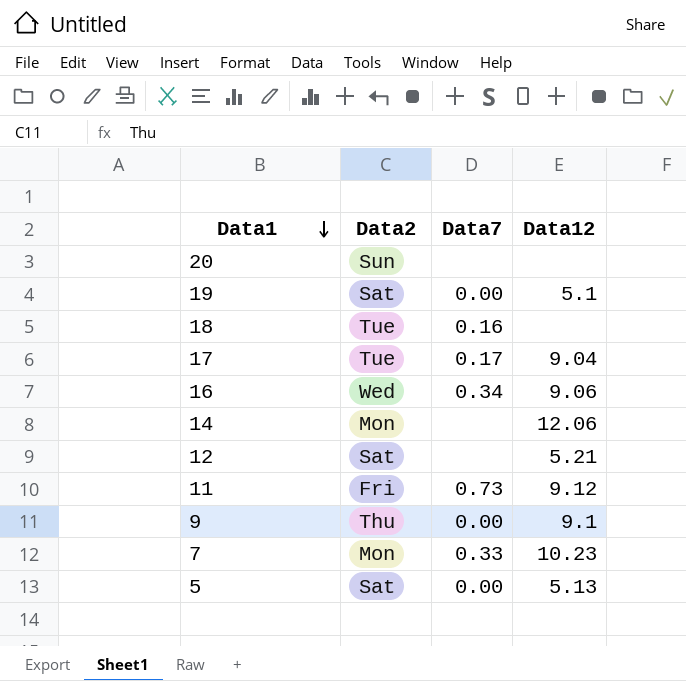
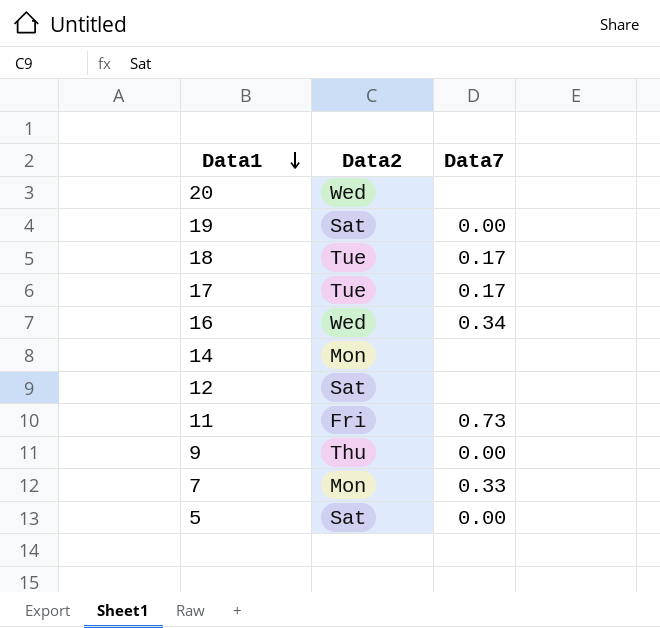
column Data12 | position: 4 -> none
20 | Data2: Sun -> Wed
18 | Data7: 0.16 -> 0.17

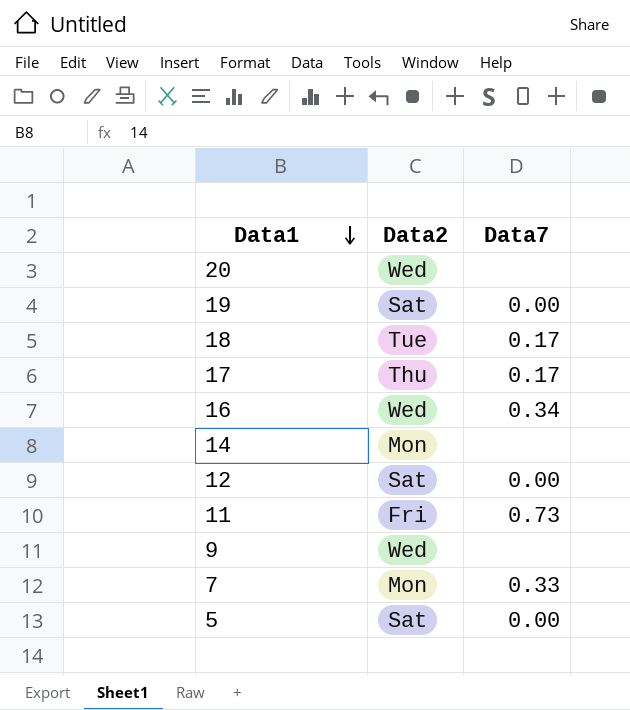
17 | Data2: Tue -> Thu
12 | Data7: none -> 0.00
9 | Data2: Thu -> Wed
9 | Data7: 0.00 -> none

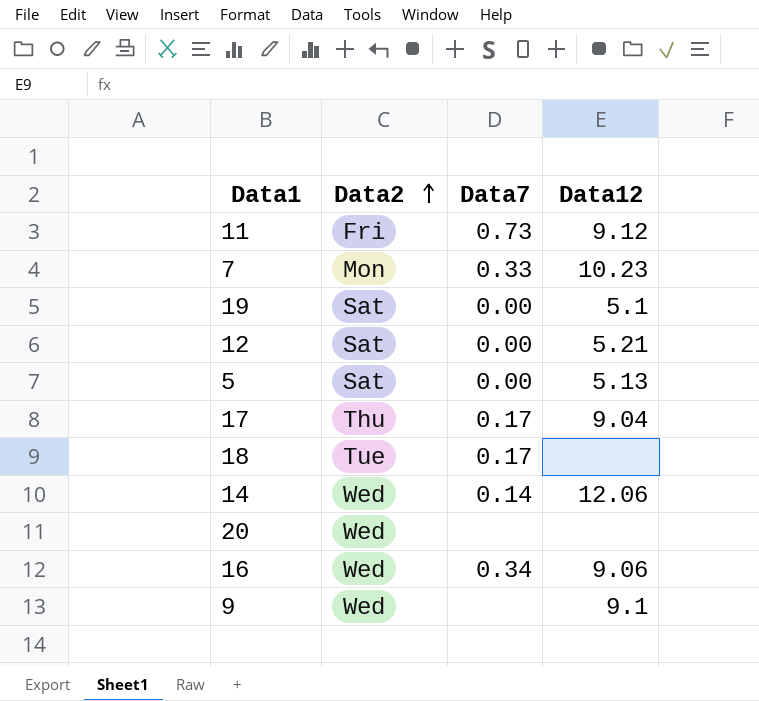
row order: Data1 descending -> Data2 ascending
column Data12 | position: none -> 4
14 | Data2: Mon -> Wed
14 | Data7: none -> 0.14

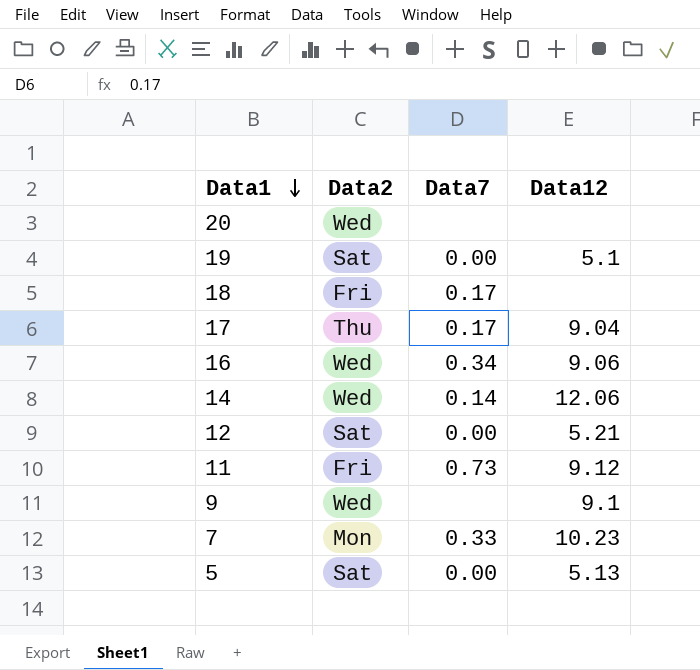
row order: Data2 ascending -> Data1 descending
18 | Data2: Tue -> Fri

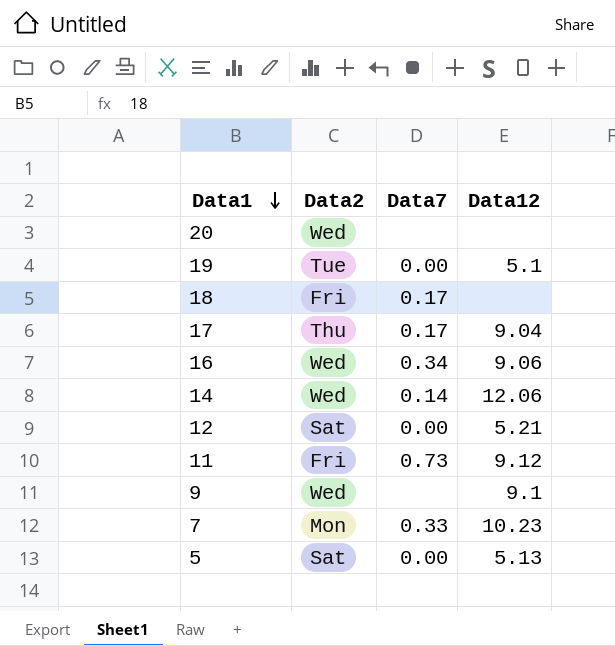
19 | Data2: Sat -> Tue

